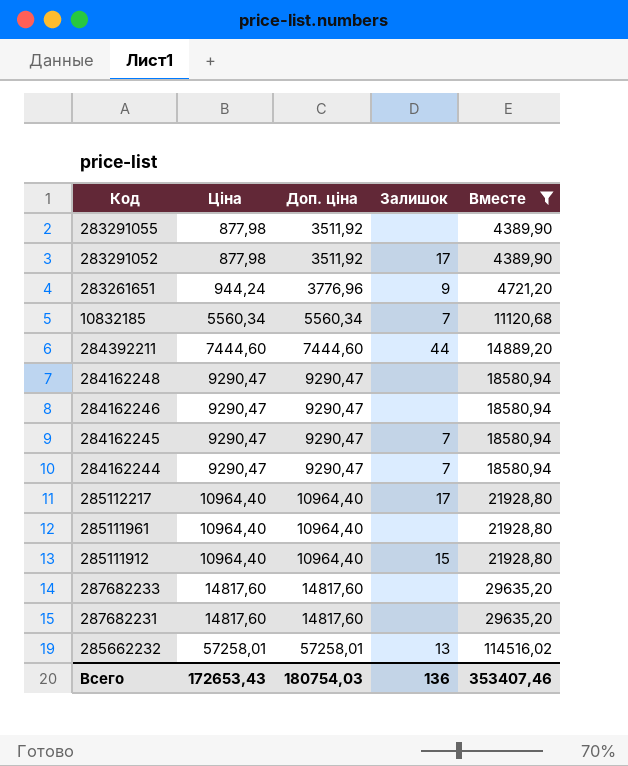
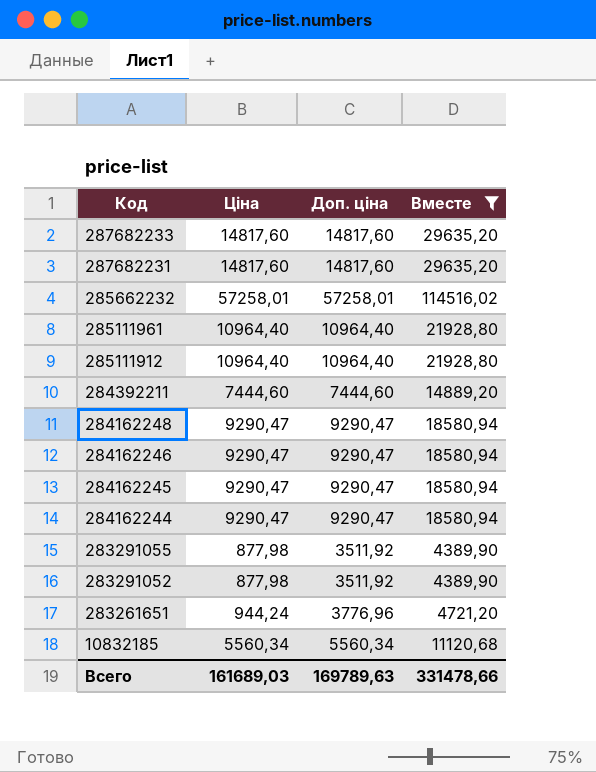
row order: Ціна ascending -> Код descending
column Залишок | position: 4 -> none
row 285112217: 10964,40 | 10964,40 | 17 | 21928,80 -> none
Всего | Ціна: 172653,43 -> 161689,03
Всего | Доп. ціна: 180754,03 -> 169789,63
Всего | Вместе: 353407,46 -> 331478,66

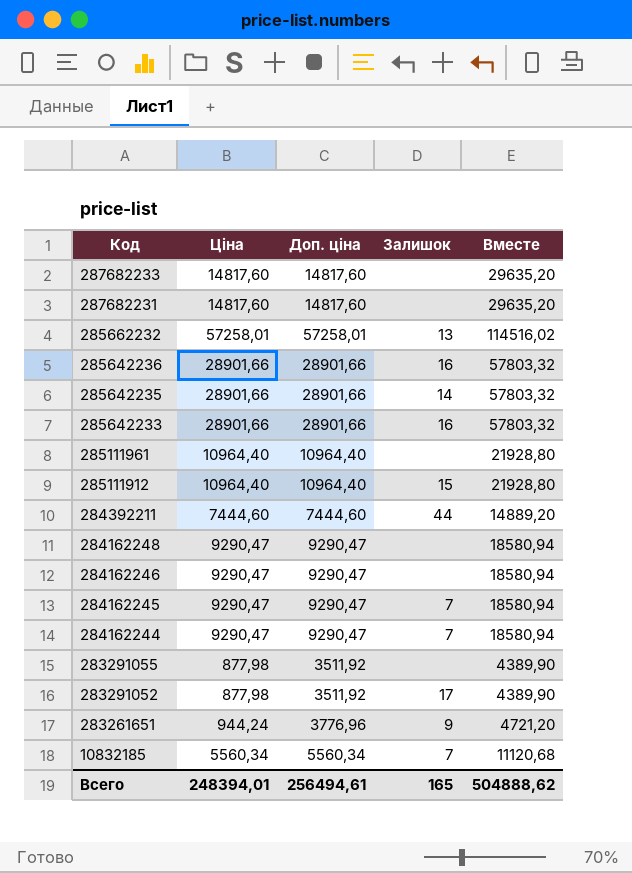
filter: Вместе != 57803,32 -> none
column Залишок | position: none -> 4
Всего | Ціна: 161689,03 -> 248394,01
Всего | Доп. ціна: 169789,63 -> 256494,61
Всего | Вместе: 331478,66 -> 504888,62

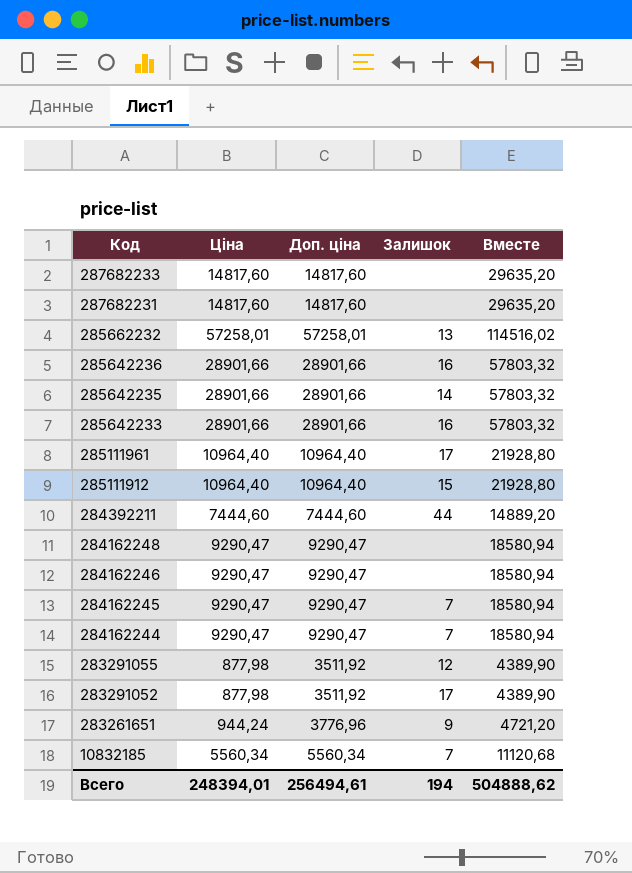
285111961 | Залишок: none -> 17
283291055 | Залишок: none -> 12
Всего | Залишок: 165 -> 194

